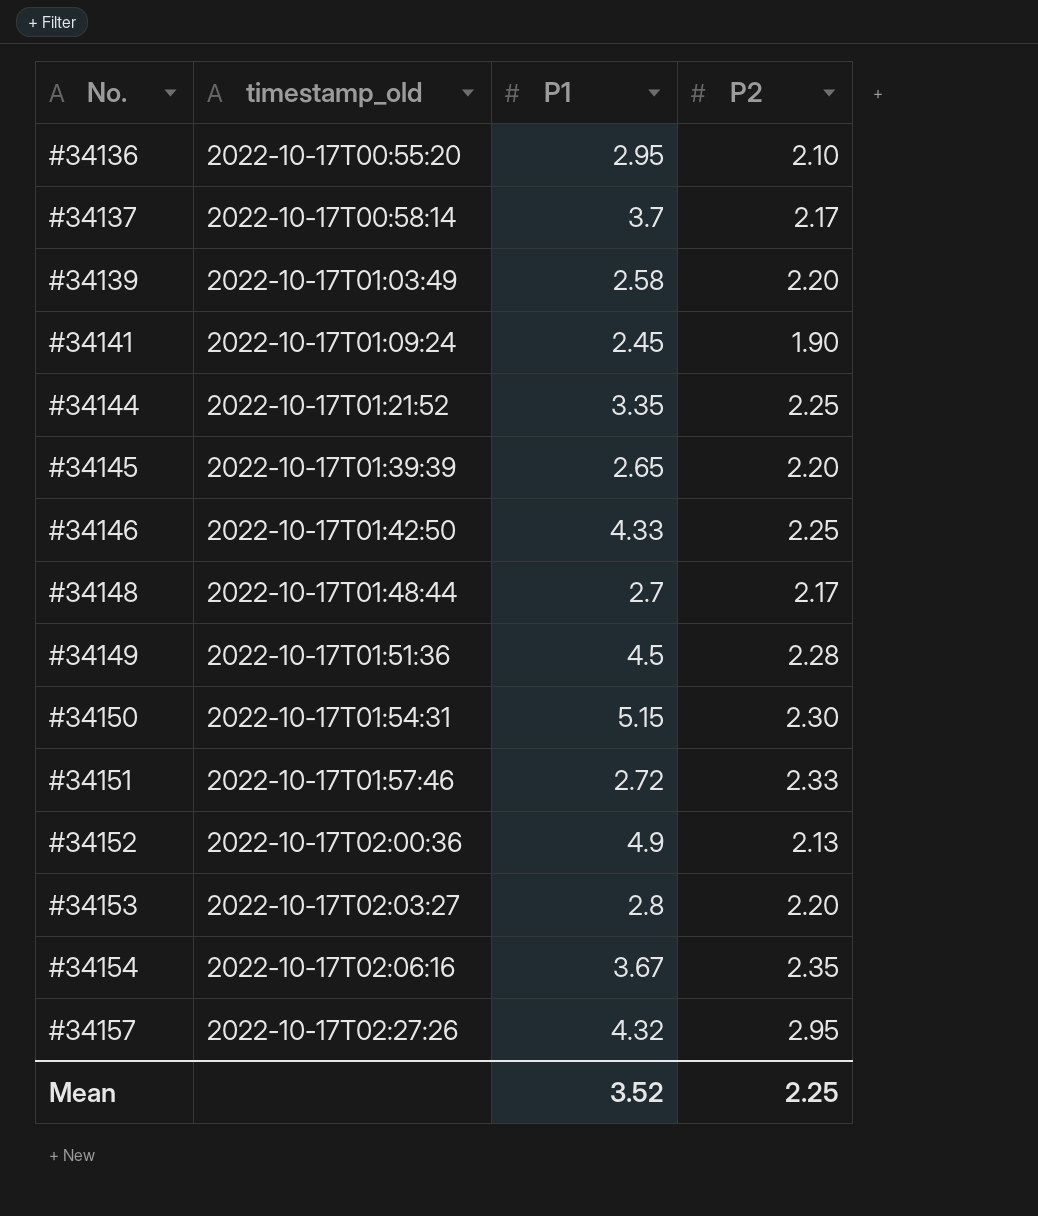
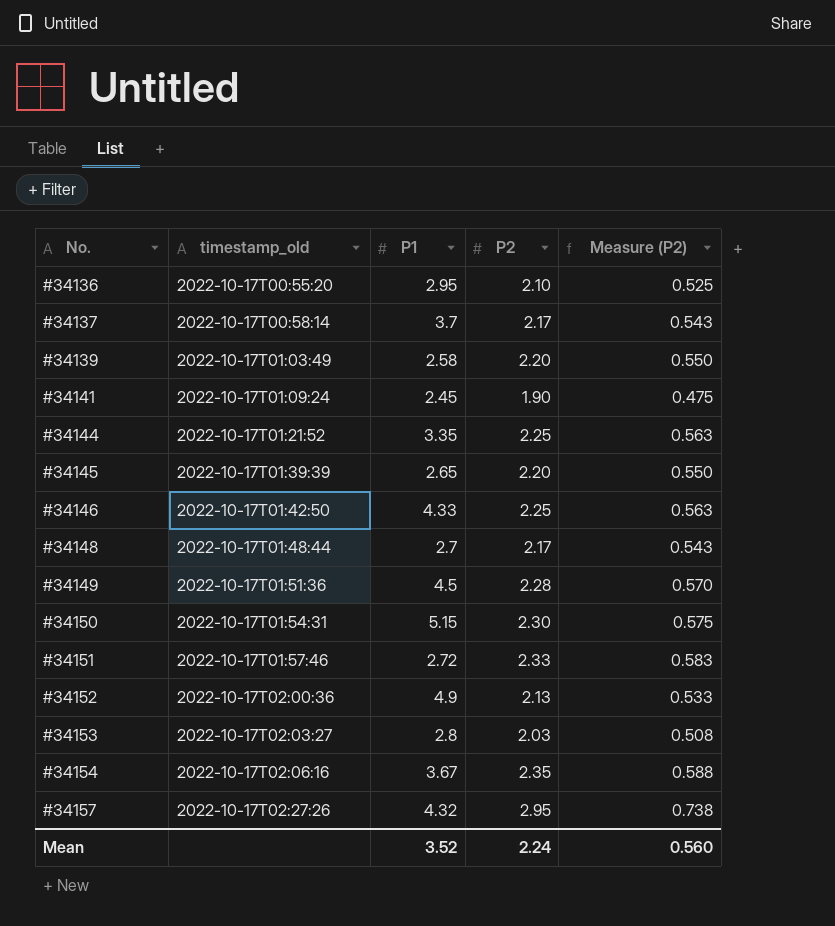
column Measure (P2) | formula: none -> [P2] * 0.25
#34153 | P2: 2.20 -> 2.03
Mean | P2: 2.25 -> 2.24

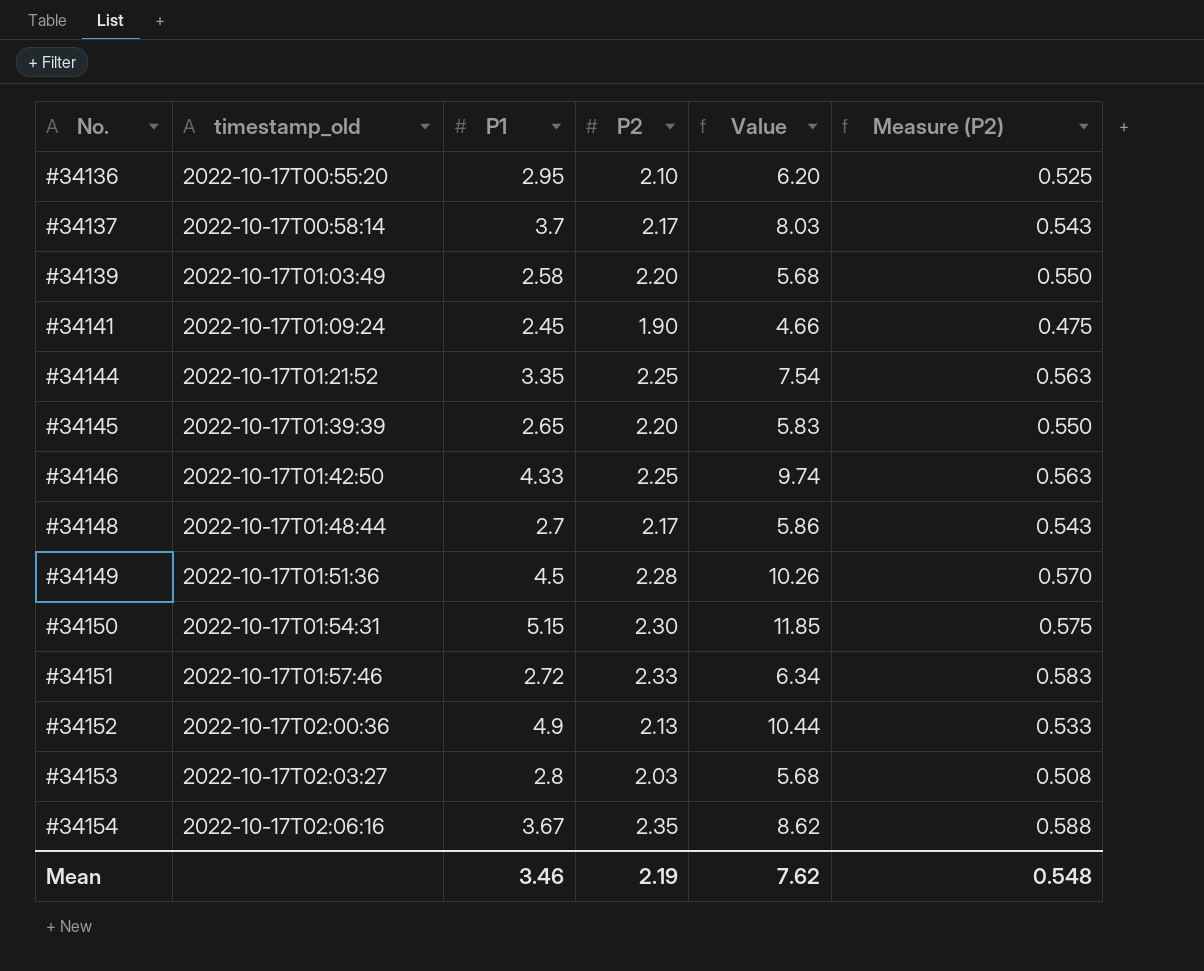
column Value | formula: none -> [P1] * [P2]
row #34157: 2022-10-17T02:27:26 | 4.32 | 2.95 | 0.738 -> none
Mean | P1: 3.52 -> 3.46
Mean | P2: 2.24 -> 2.19
Mean | Measure (P2): 0.560 -> 0.548

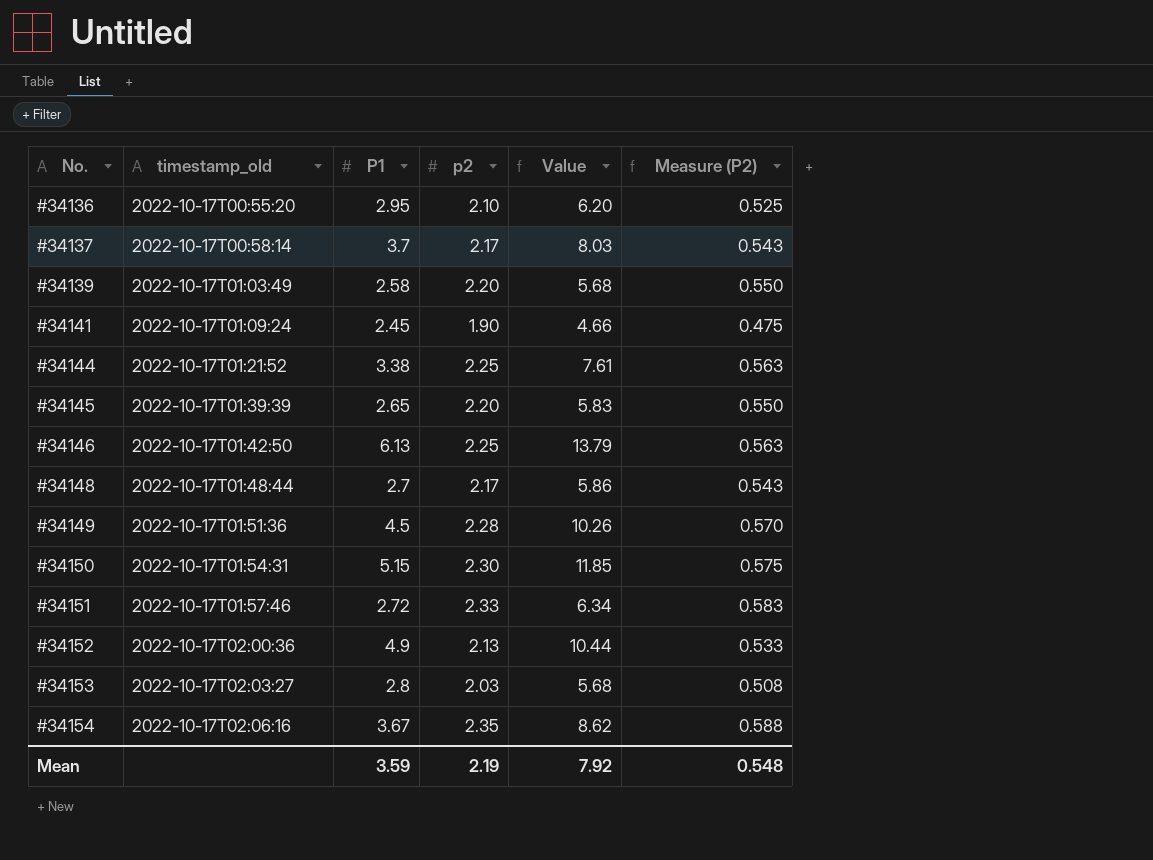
column name: P2 -> p2
#34144 | P1: 3.35 -> 3.38
#34144 | Value: 7.54 -> 7.61
#34146 | P1: 4.33 -> 6.13
#34146 | Value: 9.74 -> 13.79
Mean | P1: 3.46 -> 3.59
Mean | Value: 7.62 -> 7.92

